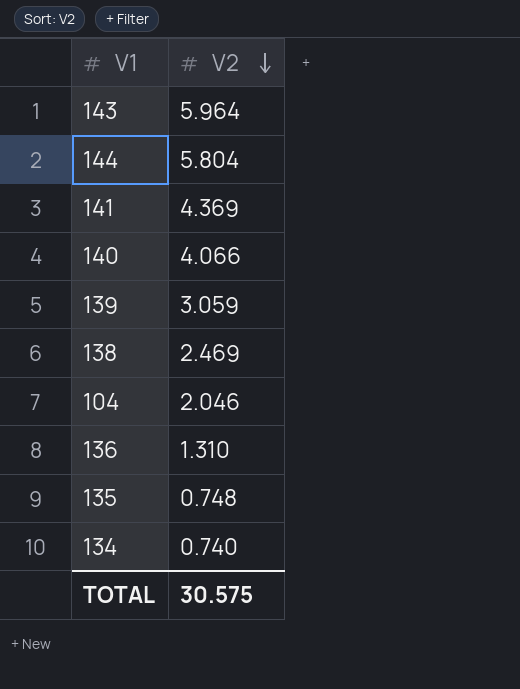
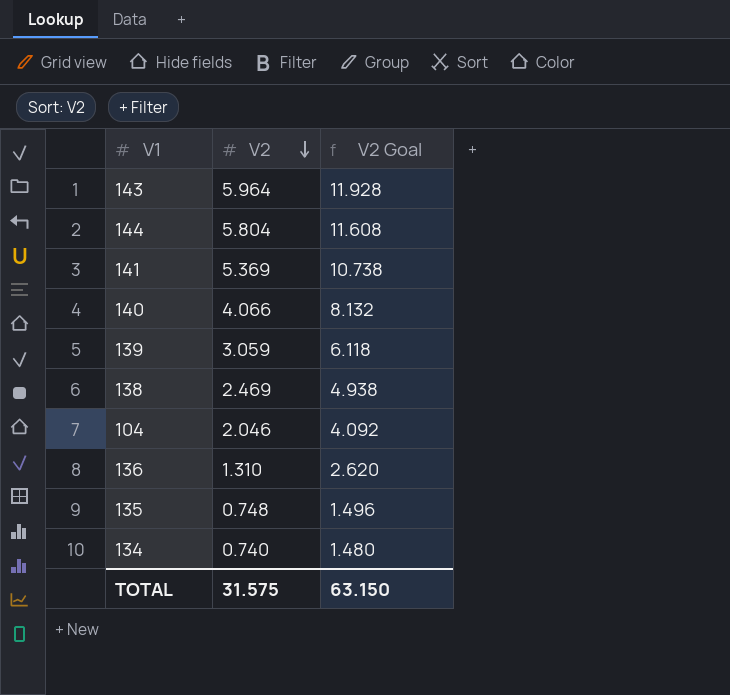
column V2 Goal | formula: none -> [V2] * 2
141 | V2: 4.369 -> 5.369
TOTAL | V2: 30.575 -> 31.575

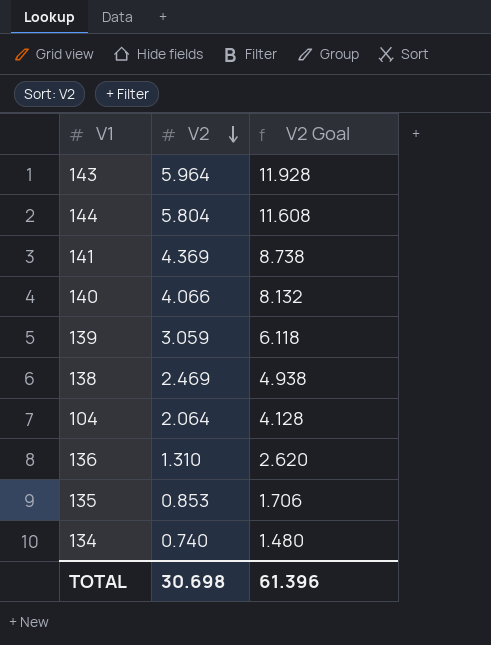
141 | V2: 5.369 -> 4.369
141 | V2 Goal: 10.738 -> 8.738
104 | V2: 2.046 -> 2.064
104 | V2 Goal: 4.092 -> 4.128
135 | V2: 0.748 -> 0.853
135 | V2 Goal: 1.496 -> 1.706
TOTAL | V2: 31.575 -> 30.698
TOTAL | V2 Goal: 63.150 -> 61.396

